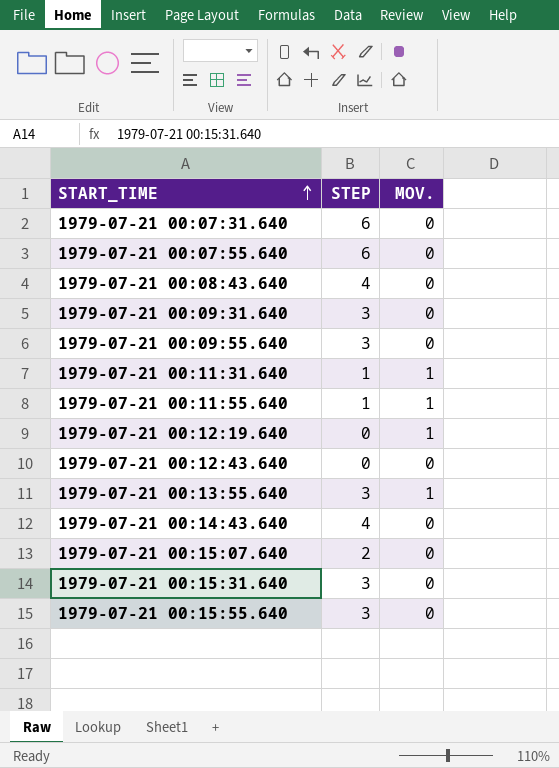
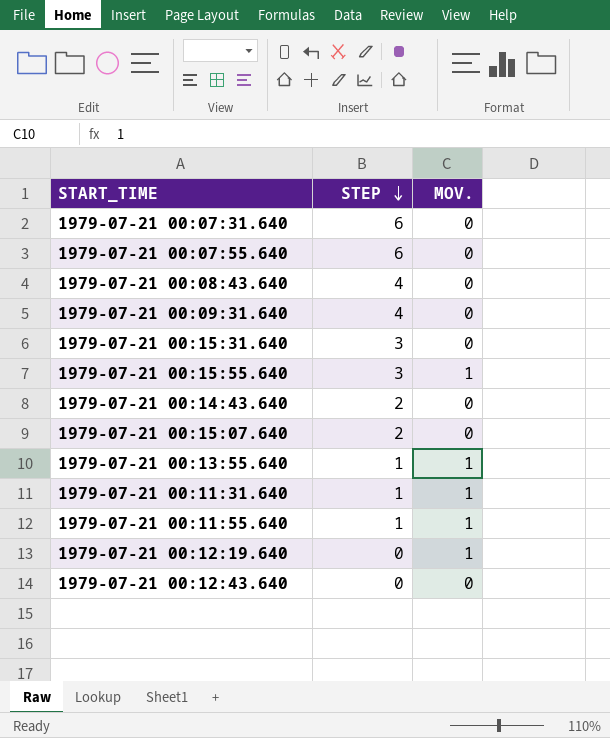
row order: START_TIME ascending -> STEP descending
row 1979-07-21 00:09:55.640: 3 | 0 -> none
1979-07-21 00:09:31.640 | STEP: 3 -> 4
1979-07-21 00:15:55.640 | MOV.: 0 -> 1
1979-07-21 00:14:43.640 | STEP: 4 -> 2
1979-07-21 00:13:55.640 | STEP: 3 -> 1

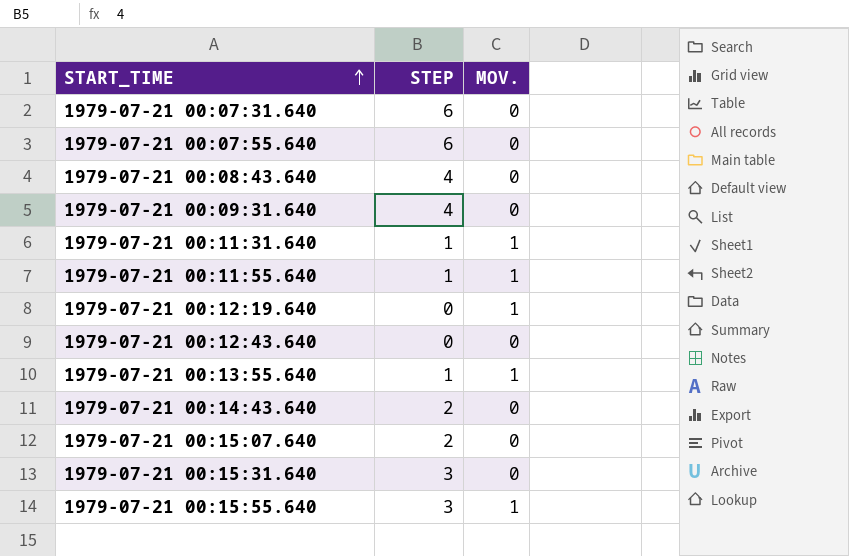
row order: STEP descending -> START_TIME ascending

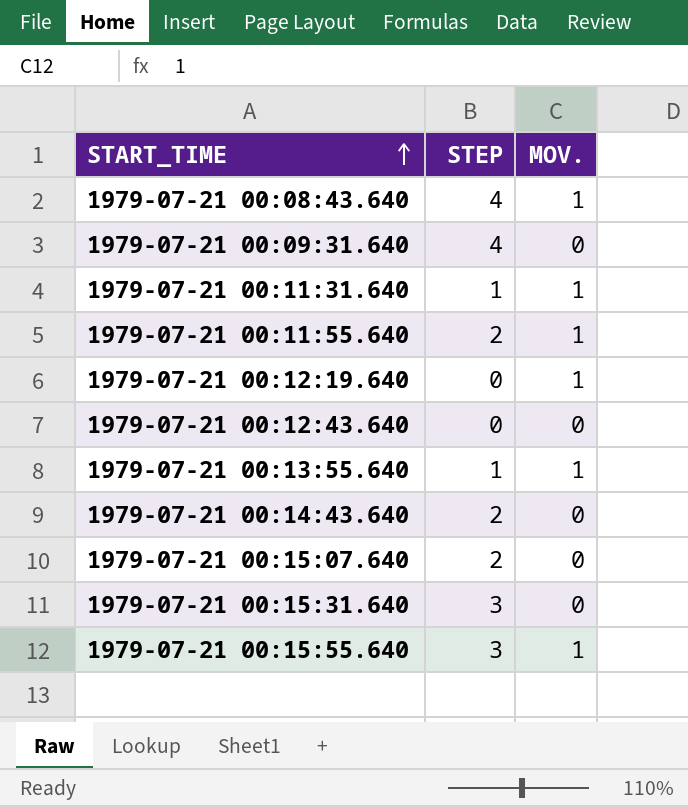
row 1979-07-21 00:07:31.640: 6 | 0 -> none
row 1979-07-21 00:07:55.640: 6 | 0 -> none
1979-07-21 00:08:43.640 | MOV.: 0 -> 1
1979-07-21 00:11:55.640 | STEP: 1 -> 2

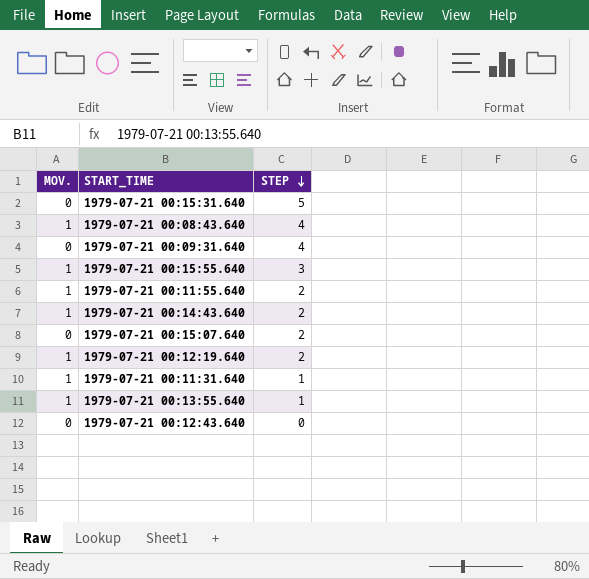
row order: START_TIME ascending -> STEP descending
column MOV. | position: 3 -> 1
1979-07-21 00:15:31.640 | STEP: 3 -> 5
1979-07-21 00:14:43.640 | MOV.: 0 -> 1
1979-07-21 00:12:19.640 | STEP: 0 -> 2

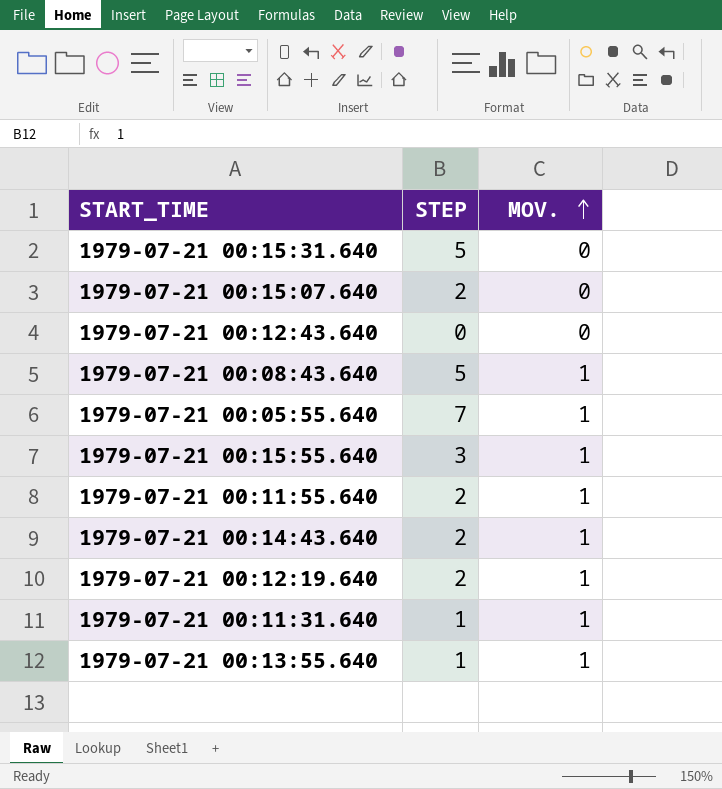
row order: STEP descending -> MOV. ascending
column MOV. | position: 1 -> 3
row 1979-07-21 00:09:31.640: 0 | 4 -> none
1979-07-21 00:08:43.640 | STEP: 4 -> 5
row 1979-07-21 00:05:55.640: none -> 7 | 1

